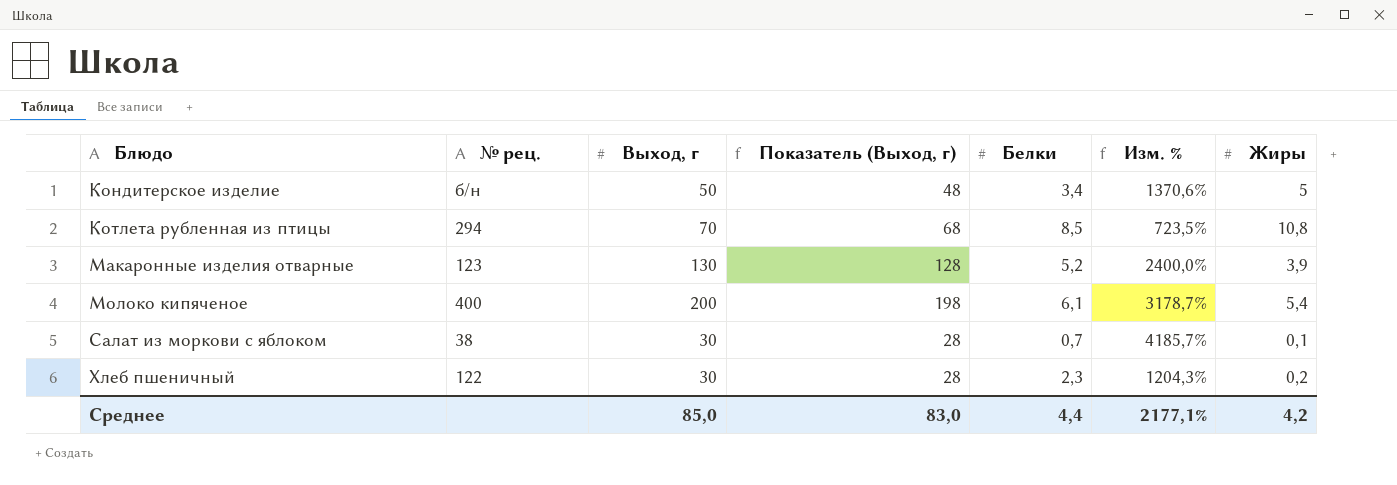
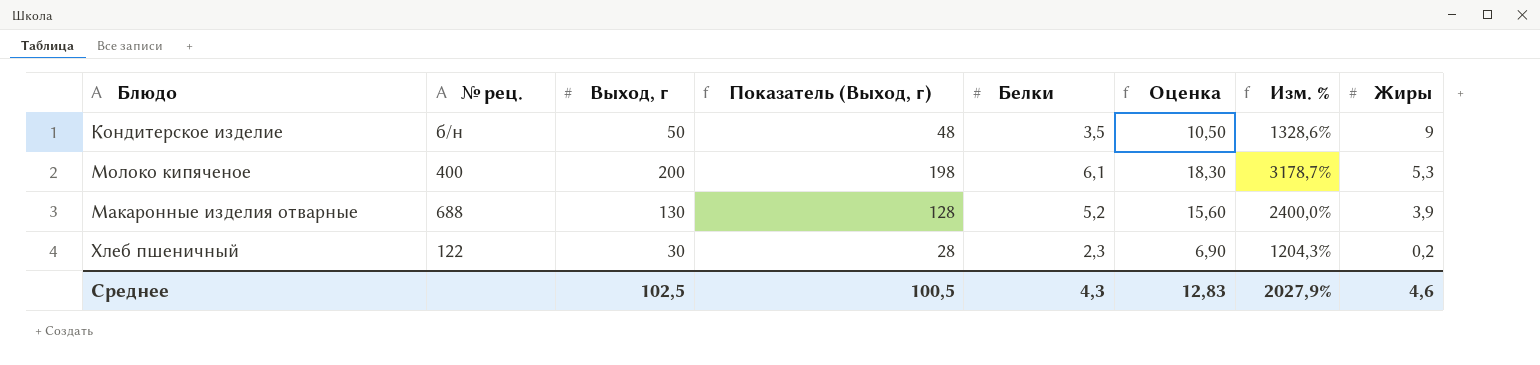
row order: Блюдо ascending -> Жиры descending
column Оценка | formula: none -> [Белки] * 3
row Котлета рубленная из птицы: 294 | 70 | 68 | 8,5 | 723,5% | 10,8 -> none
row Салат из моркови с яблоком: 38 | 30 | 28 | 0,7 | 4185,7% | 0,1 -> none
Кондитерское изделие | Белки: 3,4 -> 3,5
Кондитерское изделие | Изм. %: 1370,6% -> 1328,6%
Кондитерское изделие | Жиры: 5 -> 9
Молоко кипяченое | Жиры: 5,4 -> 5,3
Макаронные изделия отварные | № рец.: 123 -> 688
Среднее | Выход, г: 85,0 -> 102,5
Среднее | Показатель (Выход, г): 83,0 -> 100,5
Среднее | Белки: 4,4 -> 4,3
Среднее | Изм. %: 2177,1% -> 2027,9%
Среднее | Жиры: 4,2 -> 4,6

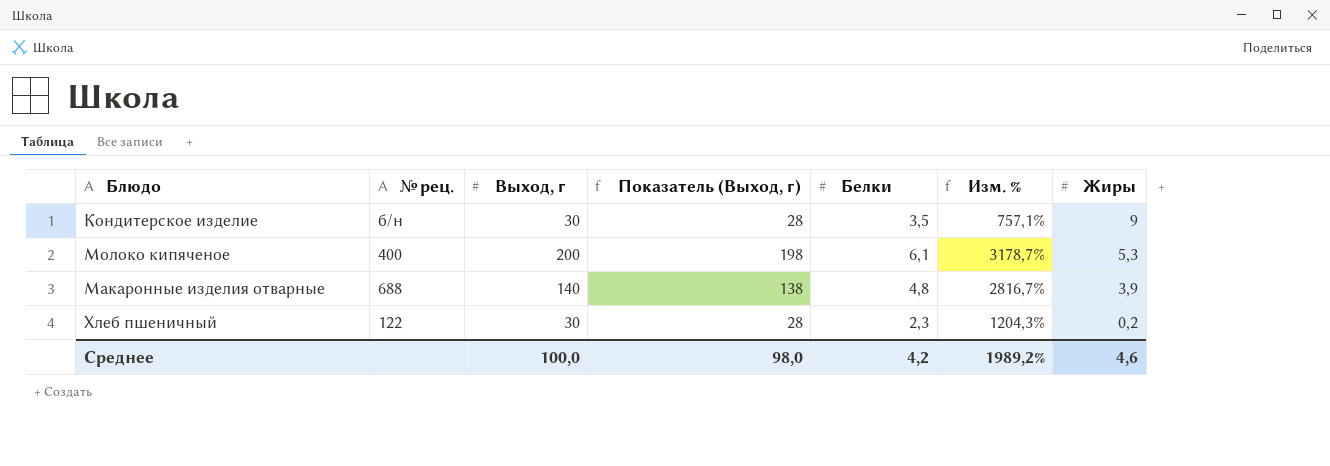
column Оценка | formula: [Белки] * 3 -> none
Кондитерское изделие | Выход, г: 50 -> 30
Кондитерское изделие | Показатель (Выход, г): 48 -> 28
Кондитерское изделие | Изм. %: 1328,6% -> 757,1%
Макаронные изделия отварные | Выход, г: 130 -> 140
Макаронные изделия отварные | Показатель (Выход, г): 128 -> 138
Макаронные изделия отварные | Белки: 5,2 -> 4,8
Макаронные изделия отварные | Изм. %: 2400,0% -> 2816,7%
Среднее | Выход, г: 102,5 -> 100,0
Среднее | Показатель (Выход, г): 100,5 -> 98,0
Среднее | Белки: 4,3 -> 4,2
Среднее | Изм. %: 2027,9% -> 1989,2%

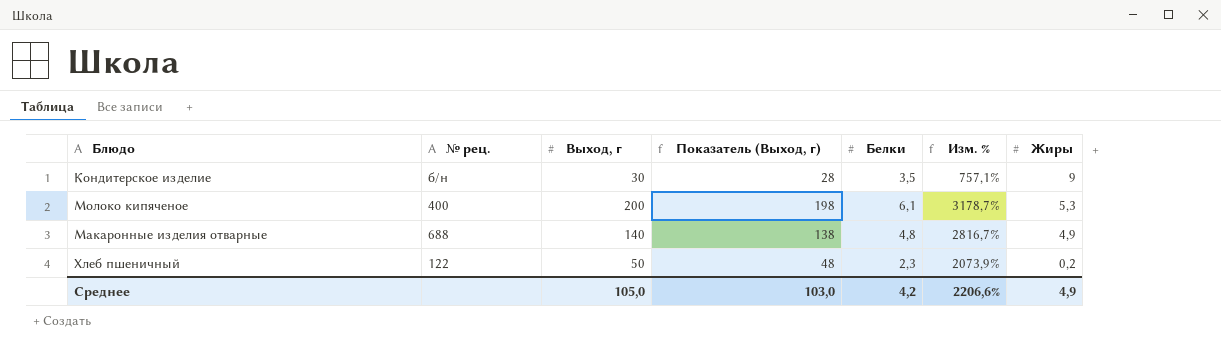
Макаронные изделия отварные | Жиры: 3,9 -> 4,9
Хлеб пшеничный | Выход, г: 30 -> 50
Хлеб пшеничный | Показатель (Выход, г): 28 -> 48
Хлеб пшеничный | Изм. %: 1204,3% -> 2073,9%
Среднее | Выход, г: 100,0 -> 105,0
Среднее | Показатель (Выход, г): 98,0 -> 103,0
Среднее | Изм. %: 1989,2% -> 2206,6%
Среднее | Жиры: 4,6 -> 4,9

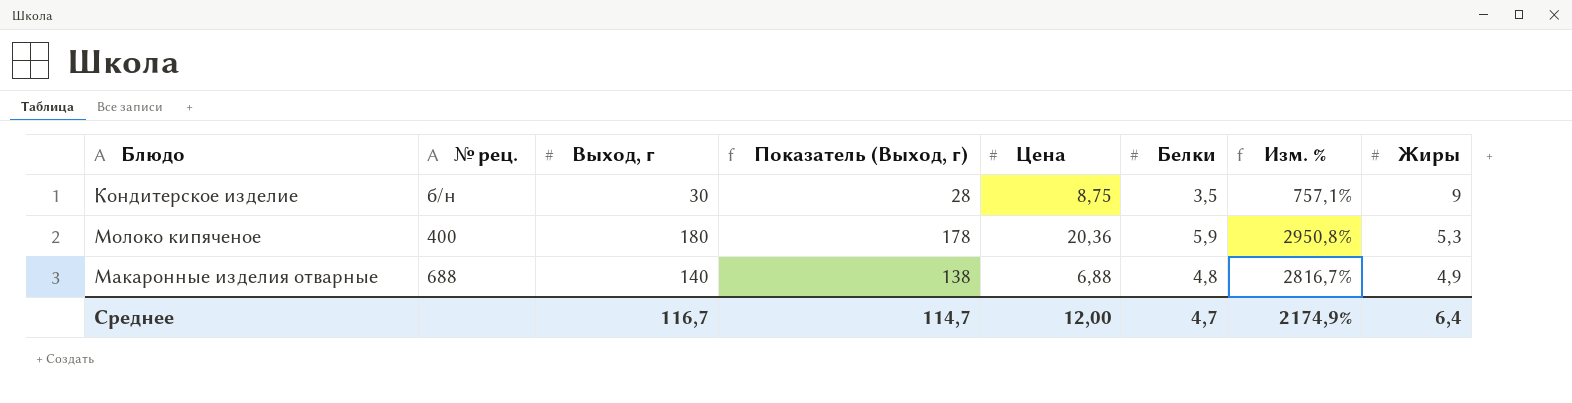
column Цена | position: none -> 5
row Хлеб пшеничный: 122 | 50 | 48 | 2,3 | 2073,9% | 0,2 -> none
Молоко кипяченое | Выход, г: 200 -> 180
Молоко кипяченое | Показатель (Выход, г): 198 -> 178
Молоко кипяченое | Белки: 6,1 -> 5,9
Молоко кипяченое | Изм. %: 3178,7% -> 2950,8%
Среднее | Выход, г: 105,0 -> 116,7
Среднее | Показатель (Выход, г): 103,0 -> 114,7
Среднее | Белки: 4,2 -> 4,7
Среднее | Изм. %: 2206,6% -> 2174,9%
Среднее | Жиры: 4,9 -> 6,4

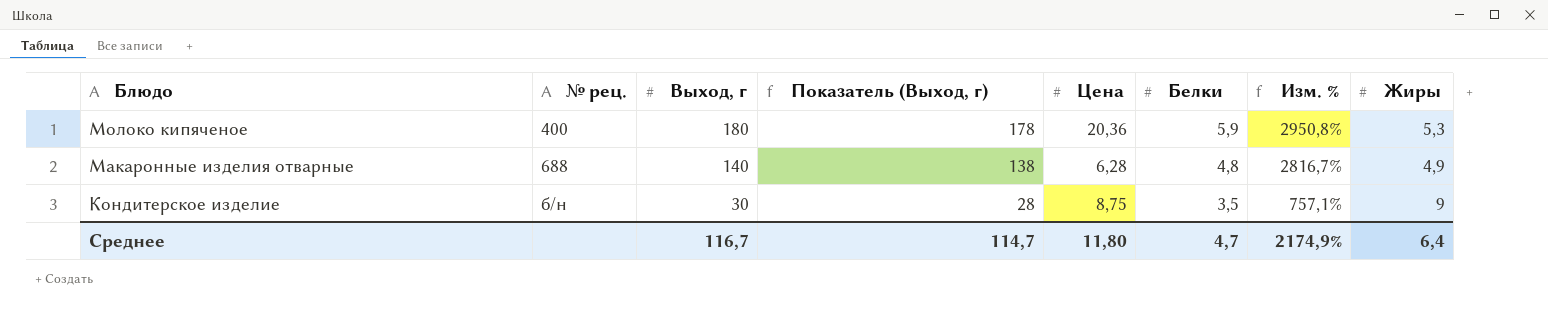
row order: Жиры descending -> Блюдо descending
Макаронные изделия отварные | Цена: 6,88 -> 6,28
Среднее | Цена: 12,00 -> 11,80

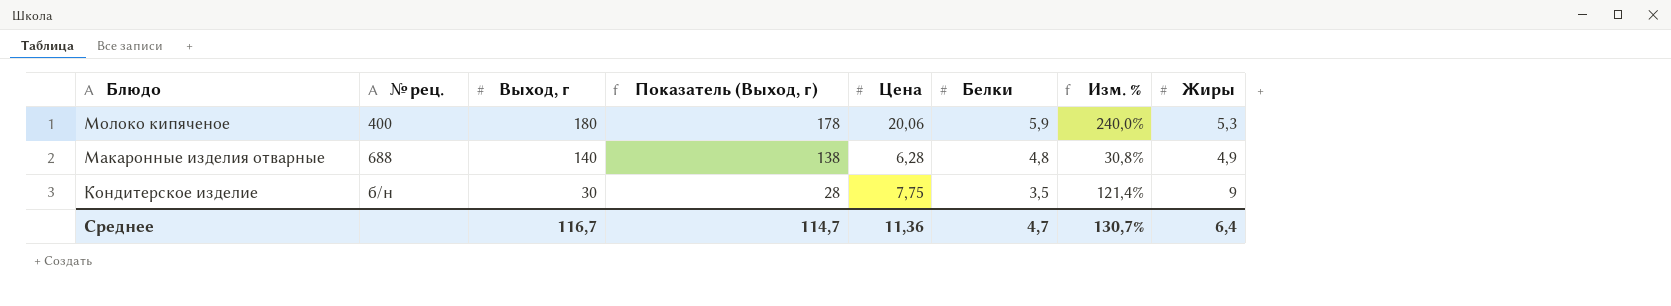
column Изм. % | formula: ([Выход, г] - [Белки]) / [Белки] -> ([Цена] - [Белки]) / [Белки]
Молоко кипяченое | Цена: 20,36 -> 20,06
Кондитерское изделие | Цена: 8,75 -> 7,75
Среднее | Цена: 11,80 -> 11,36
Среднее | Изм. %: 2174,9% -> 130,7%

